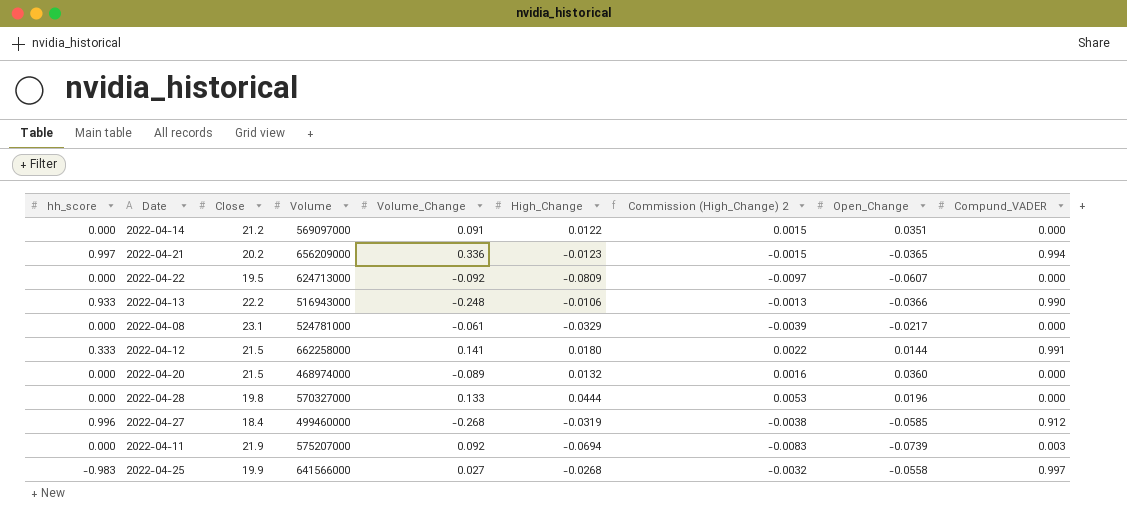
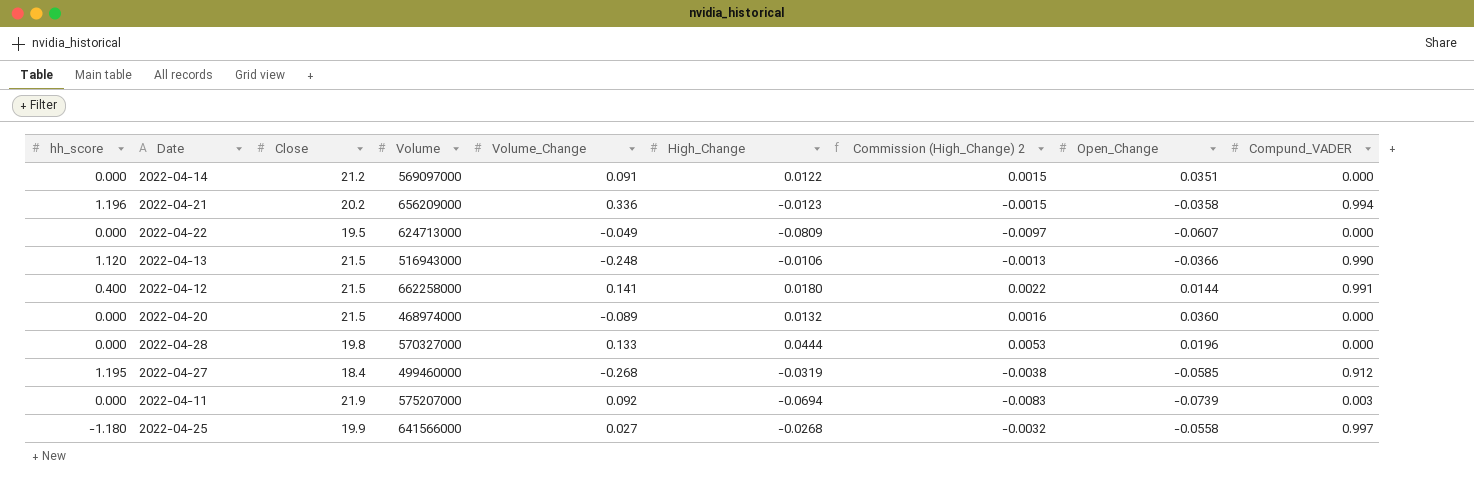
row 2022-04-08: 0.000 | 23.1 | 524781000 | -0.061 | -0.0329 | -0.0039 | -0.0217 | 0.000 -> none
2022-04-21 | hh_score: 0.997 -> 1.196
2022-04-21 | Open_Change: -0.0365 -> -0.0358
2022-04-22 | Volume_Change: -0.092 -> -0.049
2022-04-13 | hh_score: 0.933 -> 1.120
2022-04-13 | Close: 22.2 -> 21.5
2022-04-12 | hh_score: 0.333 -> 0.400
2022-04-27 | hh_score: 0.996 -> 1.195
2022-04-25 | hh_score: -0.983 -> -1.180

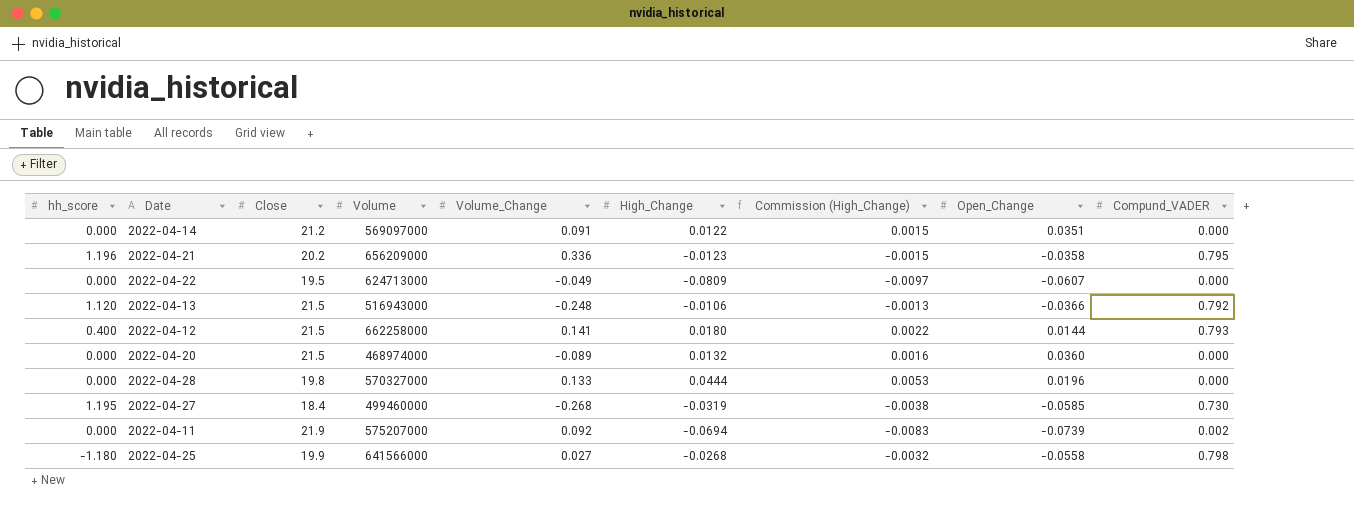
column name: Commission (High_Change) 2 -> Commission (High_Change)
2022-04-21 | Compund_VADER: 0.994 -> 0.795
2022-04-13 | Compund_VADER: 0.990 -> 0.792
2022-04-12 | Compund_VADER: 0.991 -> 0.793
2022-04-27 | Compund_VADER: 0.912 -> 0.730
2022-04-11 | Compund_VADER: 0.003 -> 0.002
2022-04-25 | Compund_VADER: 0.997 -> 0.798

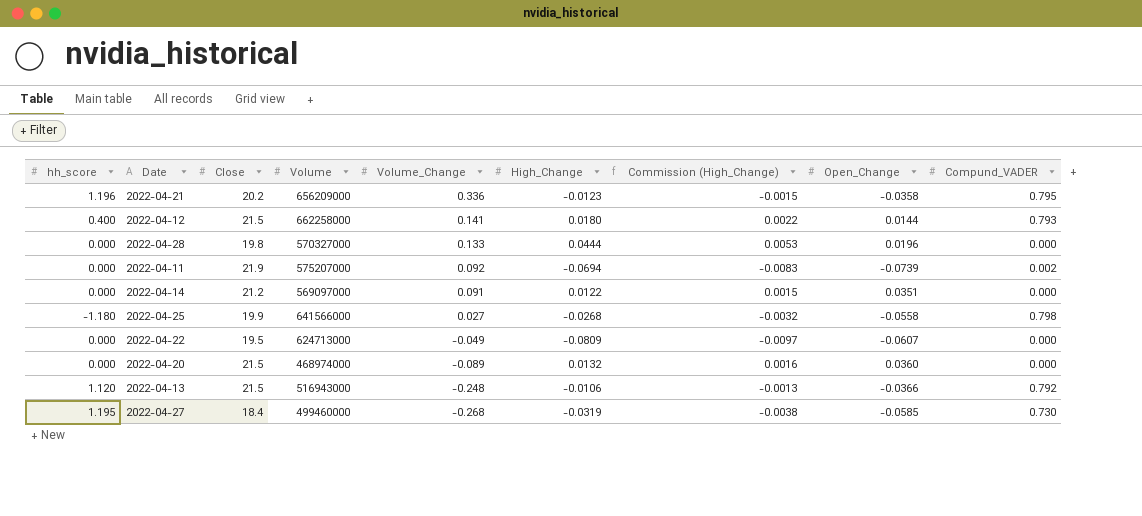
row order: none -> Volume_Change descending

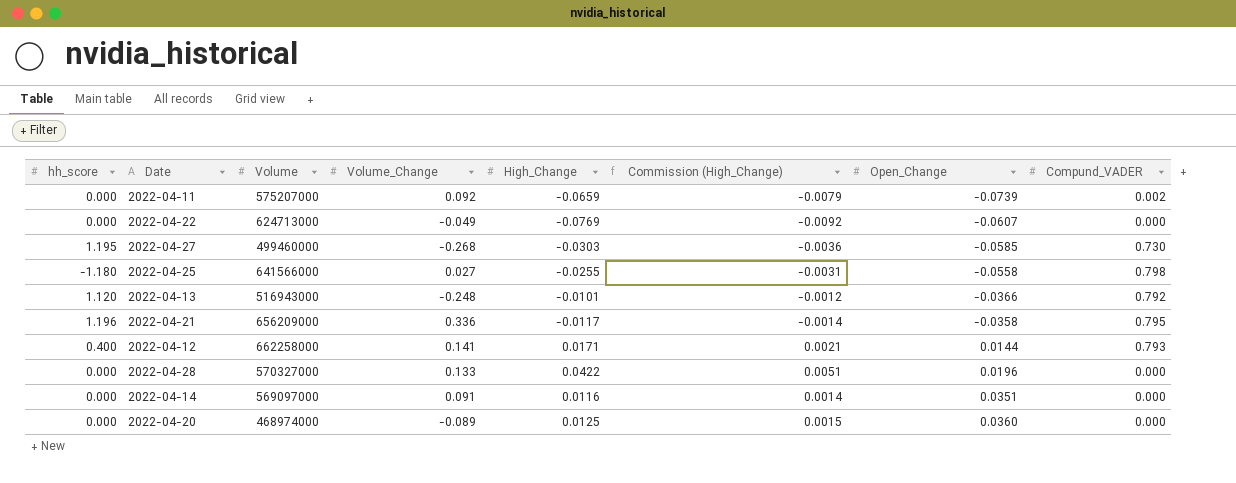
row order: Volume_Change descending -> Open_Change ascending
column Close | position: 3 -> none
2022-04-11 | High_Change: -0.0694 -> -0.0659
2022-04-11 | Commission (High_Change): -0.0083 -> -0.0079
2022-04-22 | High_Change: -0.0809 -> -0.0769
2022-04-22 | Commission (High_Change): -0.0097 -> -0.0092
2022-04-27 | High_Change: -0.0319 -> -0.0303
2022-04-27 | Commission (High_Change): -0.0038 -> -0.0036
2022-04-25 | High_Change: -0.0268 -> -0.0255
2022-04-25 | Commission (High_Change): -0.0032 -> -0.0031
2022-04-13 | High_Change: -0.0106 -> -0.0101
2022-04-13 | Commission (High_Change): -0.0013 -> -0.0012
2022-04-21 | High_Change: -0.0123 -> -0.0117
2022-04-21 | Commission (High_Change): -0.0015 -> -0.0014
2022-04-12 | High_Change: 0.0180 -> 0.0171
2022-04-12 | Commission (High_Change): 0.0022 -> 0.0021
2022-04-28 | High_Change: 0.0444 -> 0.0422
2022-04-28 | Commission (High_Change): 0.0053 -> 0.0051
2022-04-14 | High_Change: 0.0122 -> 0.0116
2022-04-14 | Commission (High_Change): 0.0015 -> 0.0014
2022-04-20 | High_Change: 0.0132 -> 0.0125
2022-04-20 | Commission (High_Change): 0.0016 -> 0.0015

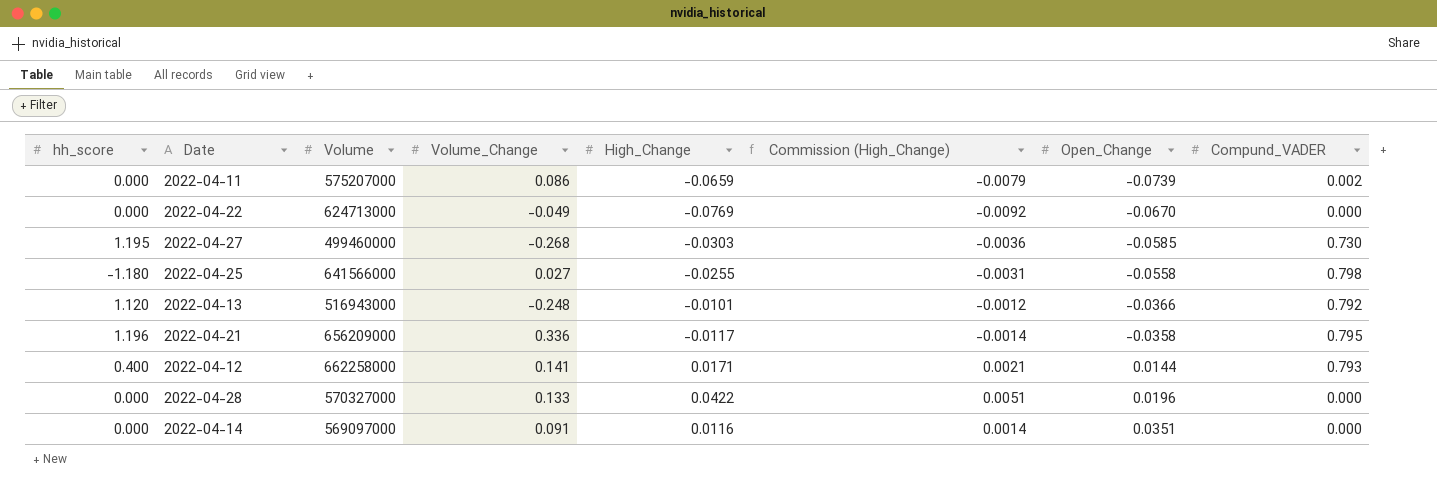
row 2022-04-20: 0.000 | 468974000 | -0.089 | 0.0125 | 0.0015 | 0.0360 | 0.000 -> none
2022-04-11 | Volume_Change: 0.092 -> 0.086
2022-04-22 | Open_Change: -0.0607 -> -0.0670

